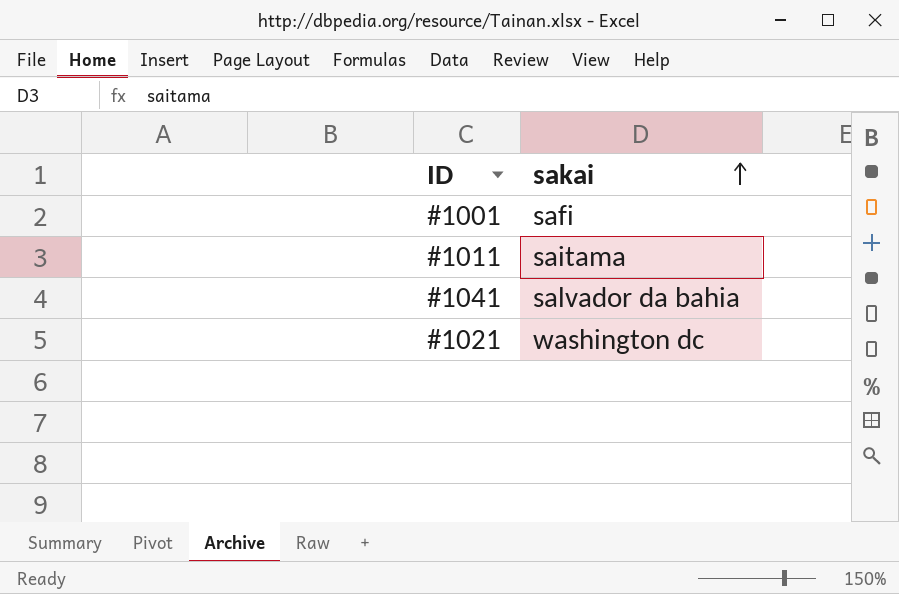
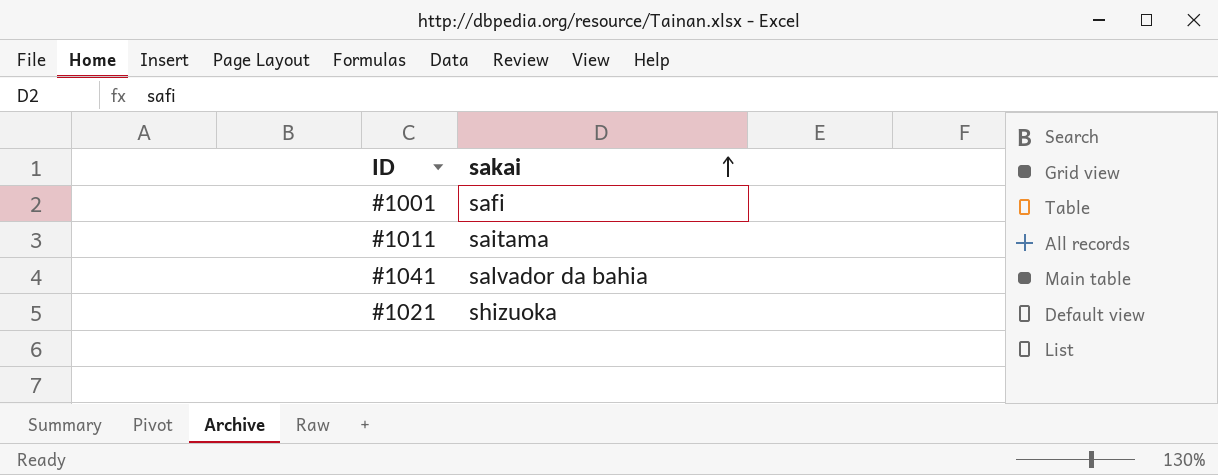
#1021 | sakai: washington dc -> shizuoka

